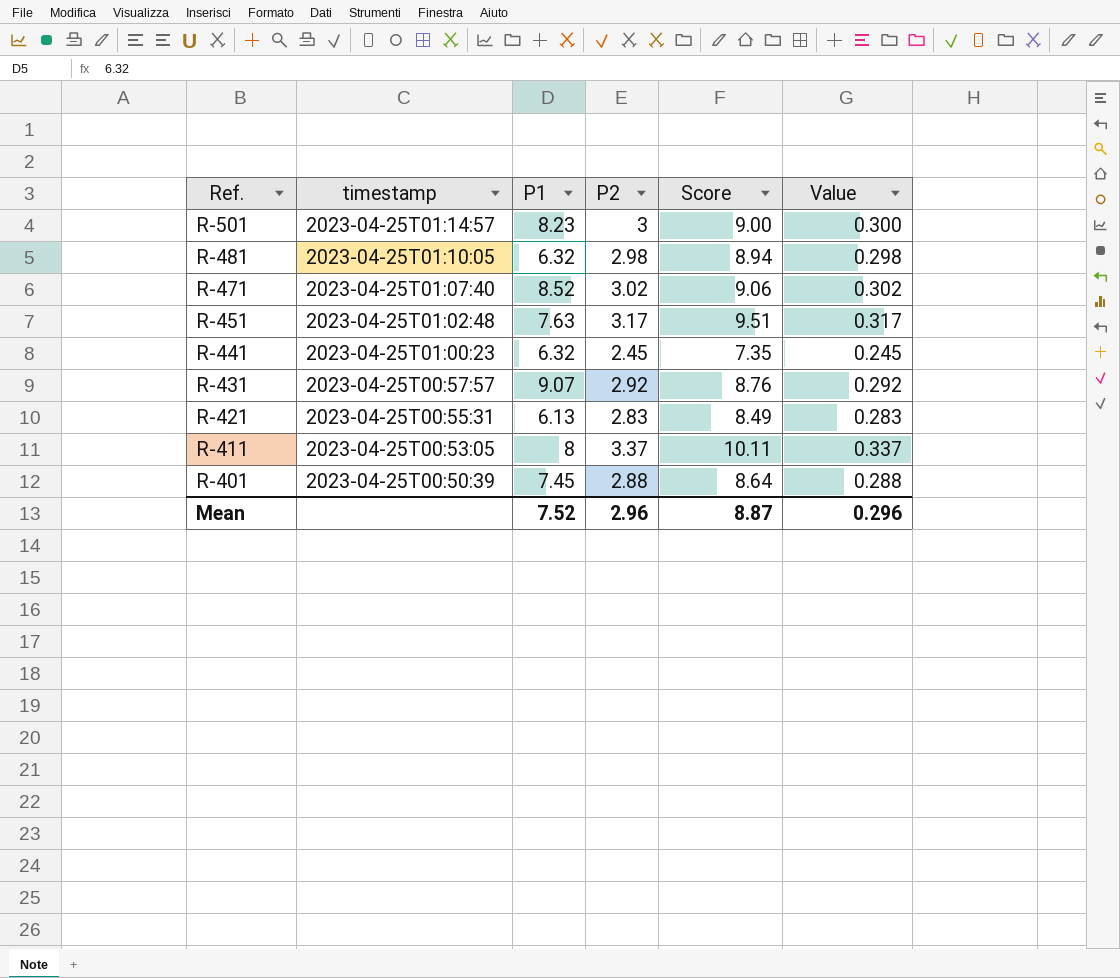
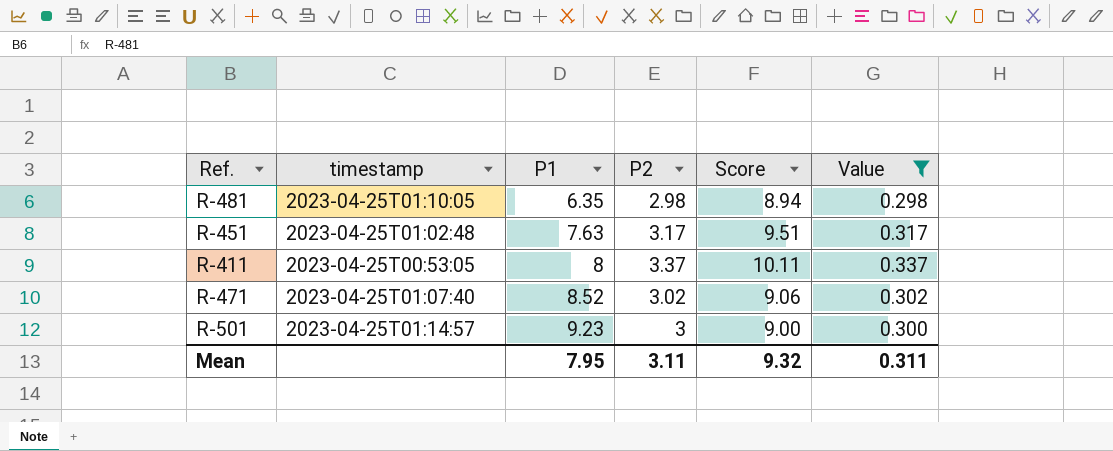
filter: none -> Value >= 0.298
row order: Ref. descending -> P1 ascending
R-481 | P1: 6.32 -> 6.35
R-501 | P1: 8.23 -> 9.23
Mean | P1: 7.52 -> 7.95
Mean | P2: 2.96 -> 3.11
Mean | Score: 8.87 -> 9.32
Mean | Value: 0.296 -> 0.311

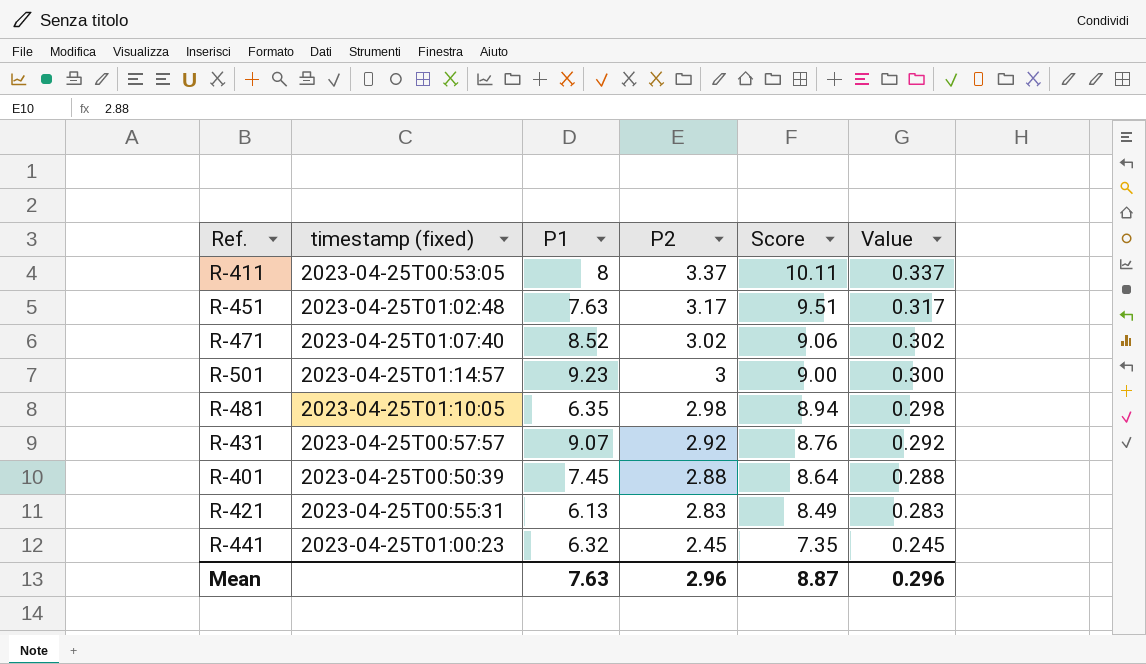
filter: Value >= 0.298 -> none
row order: P1 ascending -> P2 descending
column name: timestamp -> timestamp (fixed)
Mean | P1: 7.95 -> 7.63
Mean | P2: 3.11 -> 2.96
Mean | Score: 9.32 -> 8.87
Mean | Value: 0.311 -> 0.296

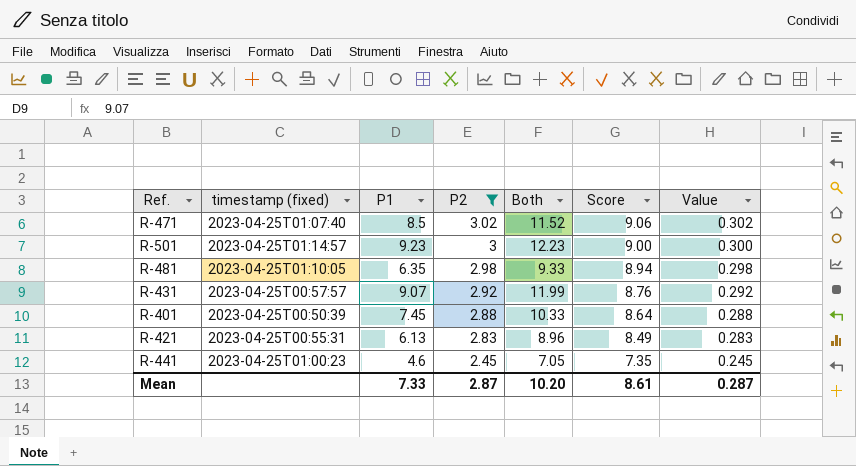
filter: none -> P2 <= 3.02
column Both | formula: none -> [P1] + [P2]
R-471 | P1: 8.52 -> 8.5
R-441 | P1: 6.32 -> 4.6
Mean | P1: 7.63 -> 7.33
Mean | P2: 2.96 -> 2.87
Mean | Score: 8.87 -> 8.61
Mean | Value: 0.296 -> 0.287

